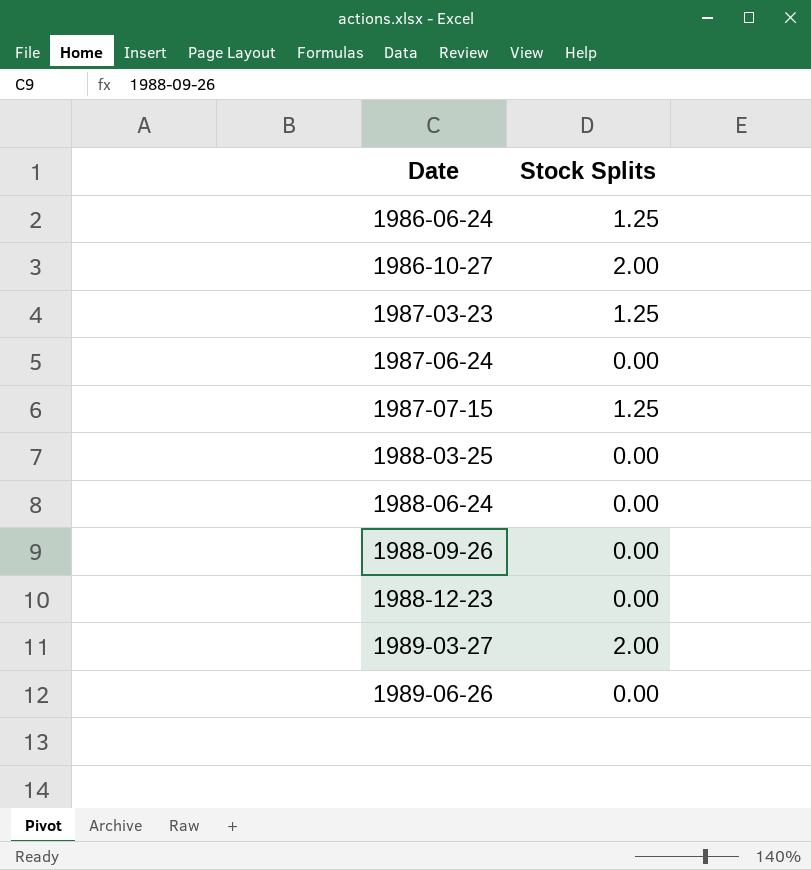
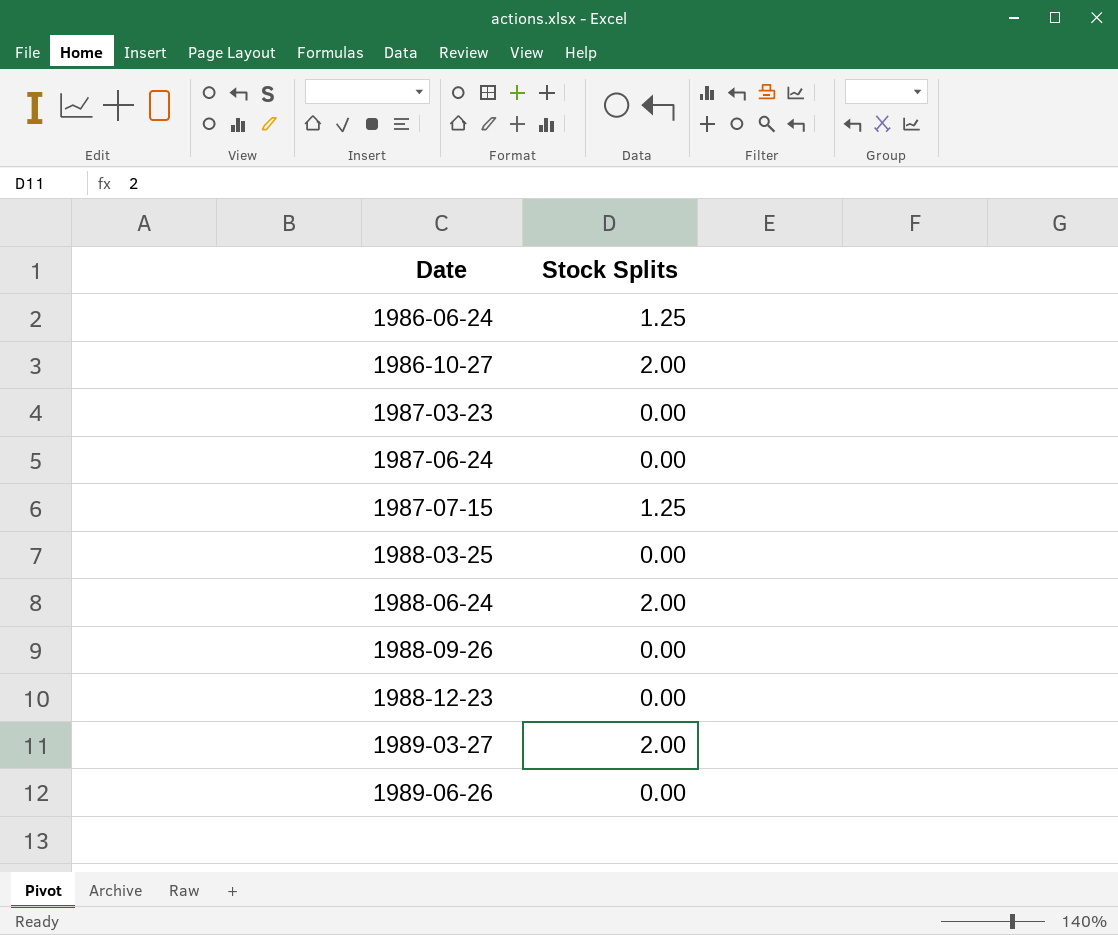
1987-03-23 | Stock Splits: 1.25 -> 0.00
1988-06-24 | Stock Splits: 0.00 -> 2.00

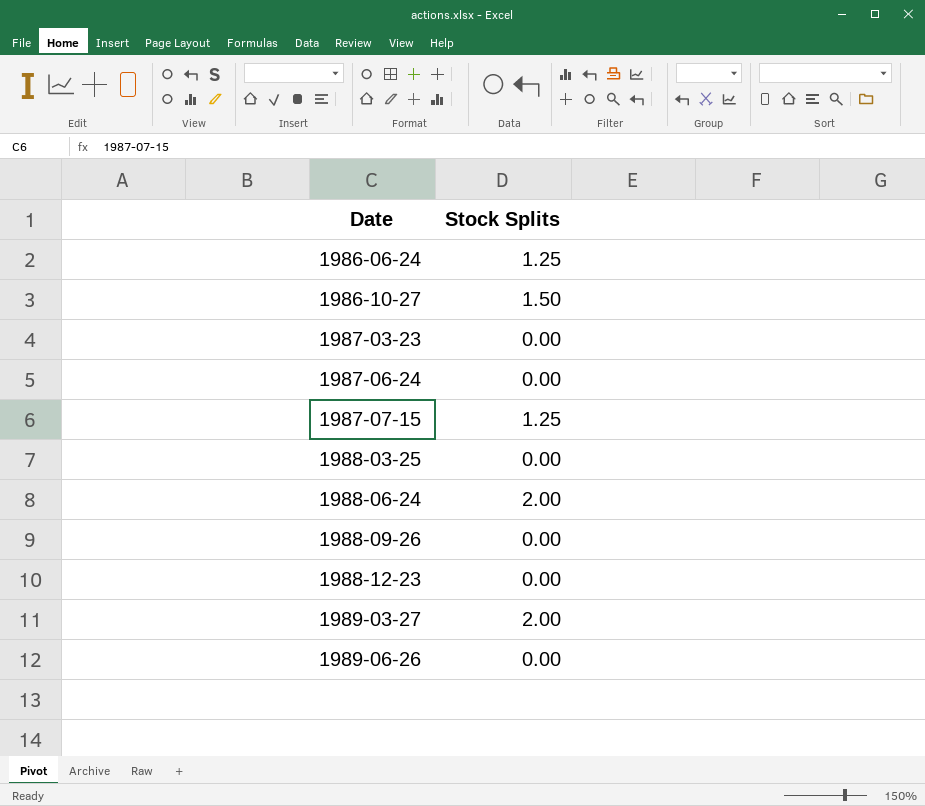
1986-10-27 | Stock Splits: 2.00 -> 1.50

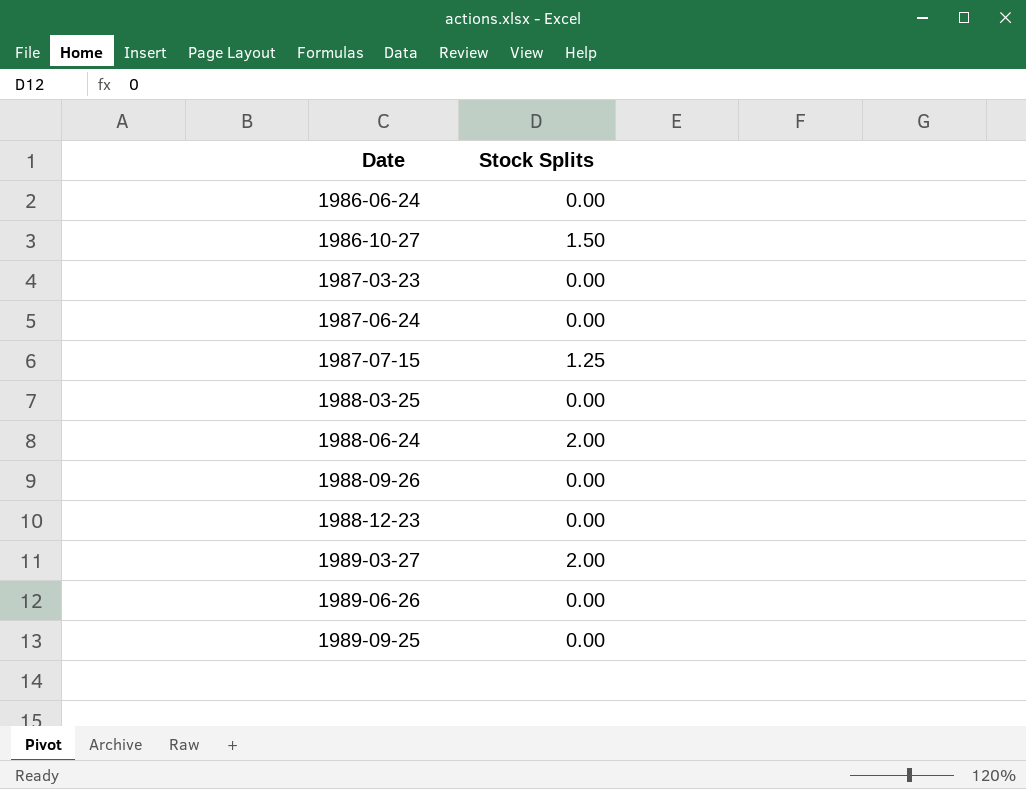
1986-06-24 | Stock Splits: 1.25 -> 0.00
row 1989-09-25: none -> 0.00

